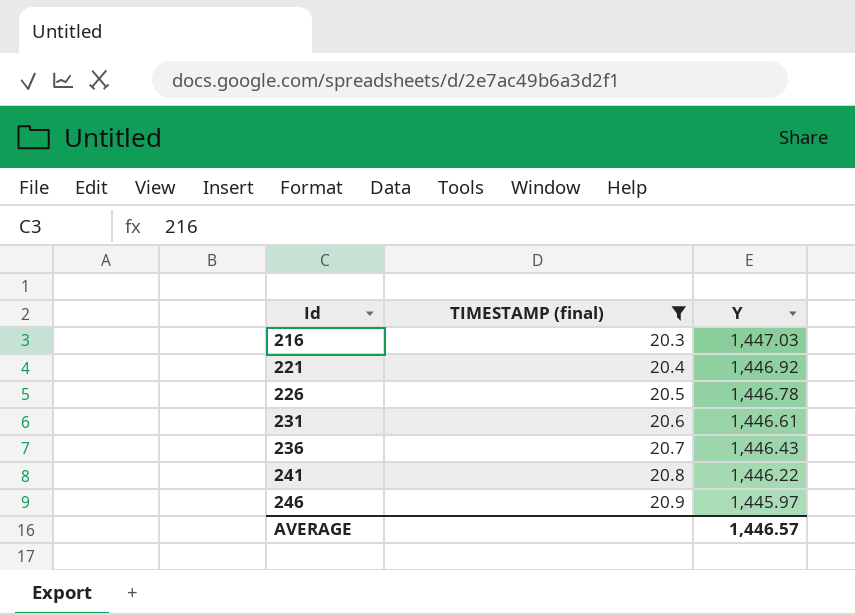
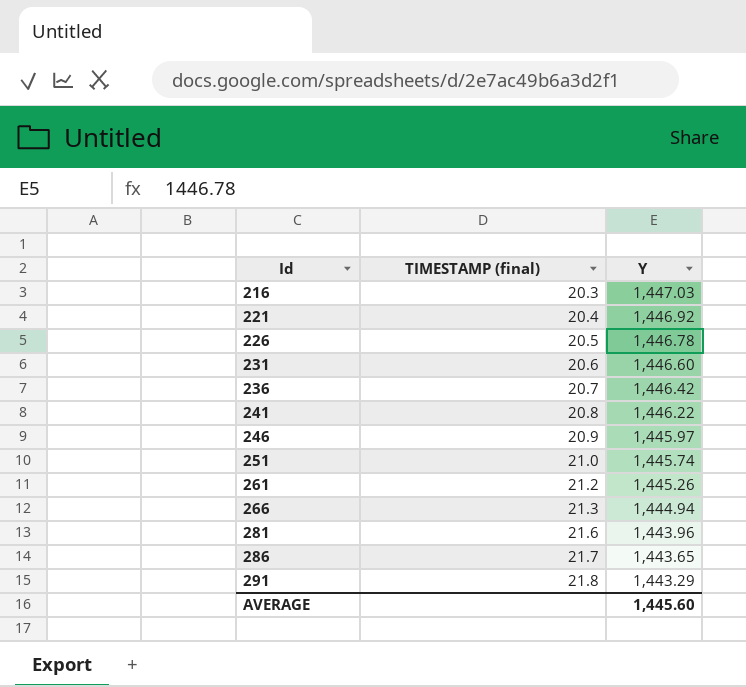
filter: TIMESTAMP (final) <= 20.9 -> none
231 | Y: 1,446.61 -> 1,446.60
236 | Y: 1,446.43 -> 1,446.42
AVERAGE | Y: 1,446.57 -> 1,445.60

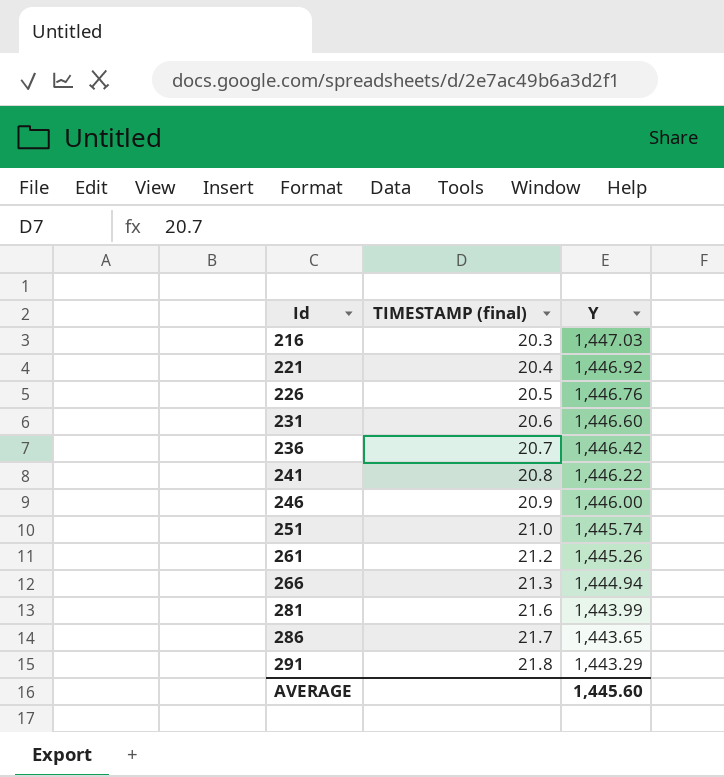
226 | Y: 1,446.78 -> 1,446.76
246 | Y: 1,445.97 -> 1,446.00
281 | Y: 1,443.96 -> 1,443.99

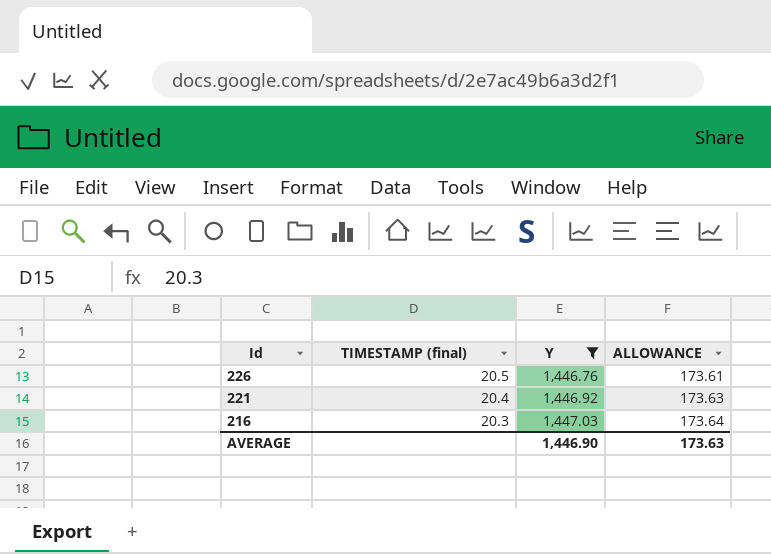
filter: none -> Y >= 1,446.76
row order: Id ascending -> Id descending
column ALLOWANCE | formula: none -> [Y] * 0.12
AVERAGE | Y: 1,445.60 -> 1,446.90

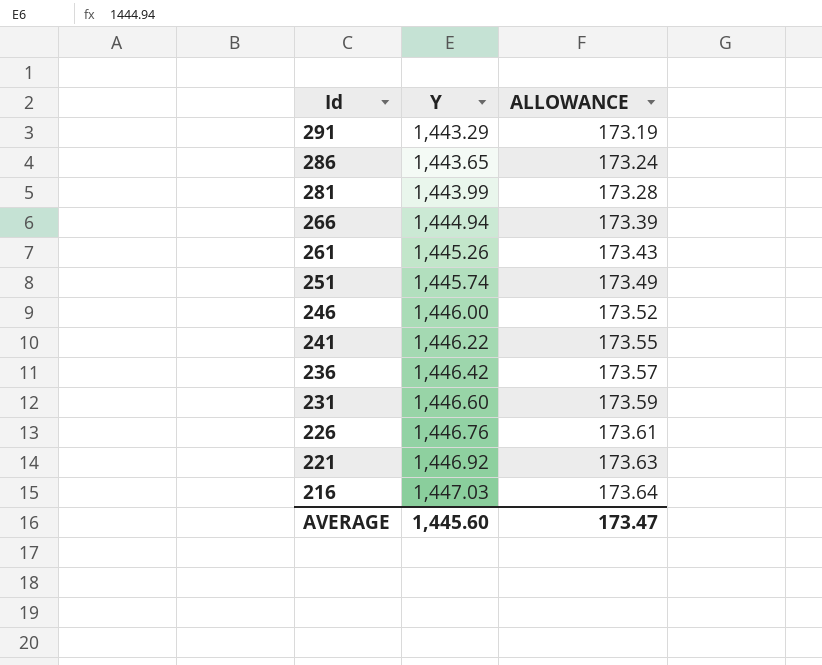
filter: Y >= 1,446.76 -> none
column TIMESTAMP (final) | position: 2 -> none
AVERAGE | Y: 1,446.90 -> 1,445.60
AVERAGE | ALLOWANCE: 173.63 -> 173.47

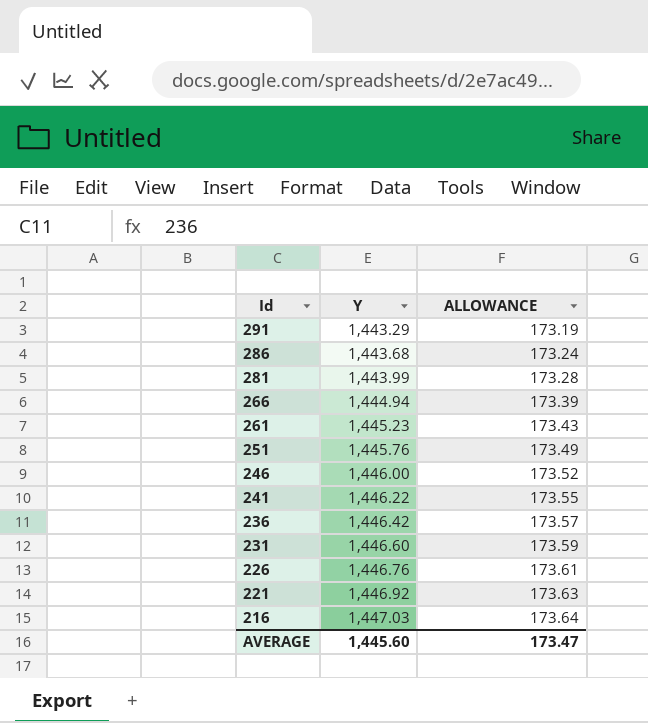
286 | Y: 1,443.65 -> 1,443.68
261 | Y: 1,445.26 -> 1,445.23
251 | Y: 1,445.74 -> 1,445.76

